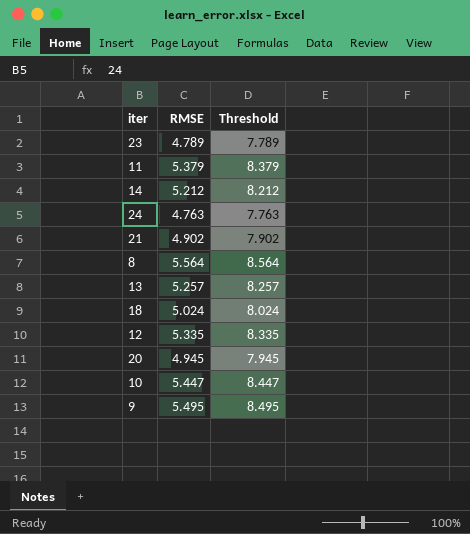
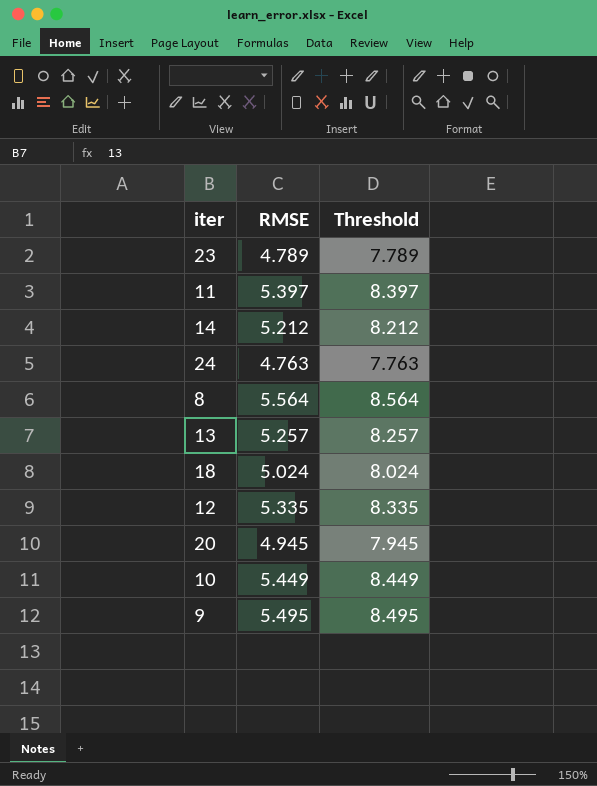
row 21: 4.902 | 7.902 -> none
11 | RMSE: 5.379 -> 5.397
11 | Threshold: 8.379 -> 8.397
10 | RMSE: 5.447 -> 5.449
10 | Threshold: 8.447 -> 8.449

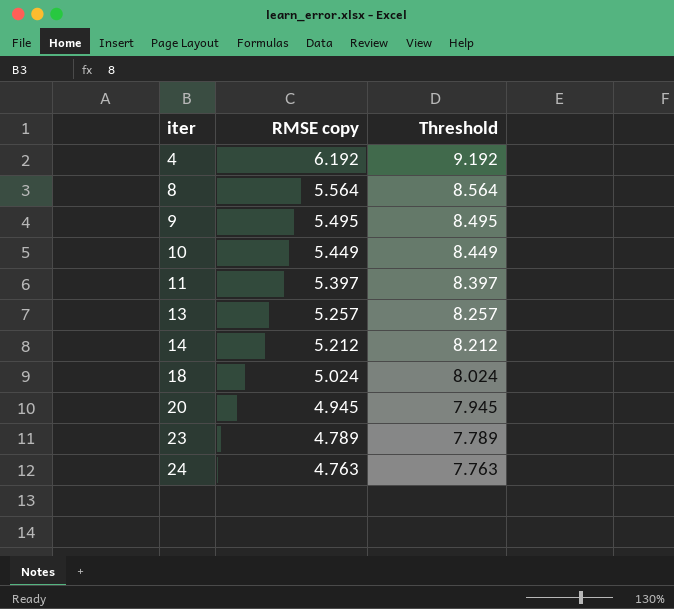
row order: none -> iter ascending
column name: RMSE -> RMSE copy
row 12: 5.335 | 8.335 -> none
row 4: none -> 6.192 | 9.192

